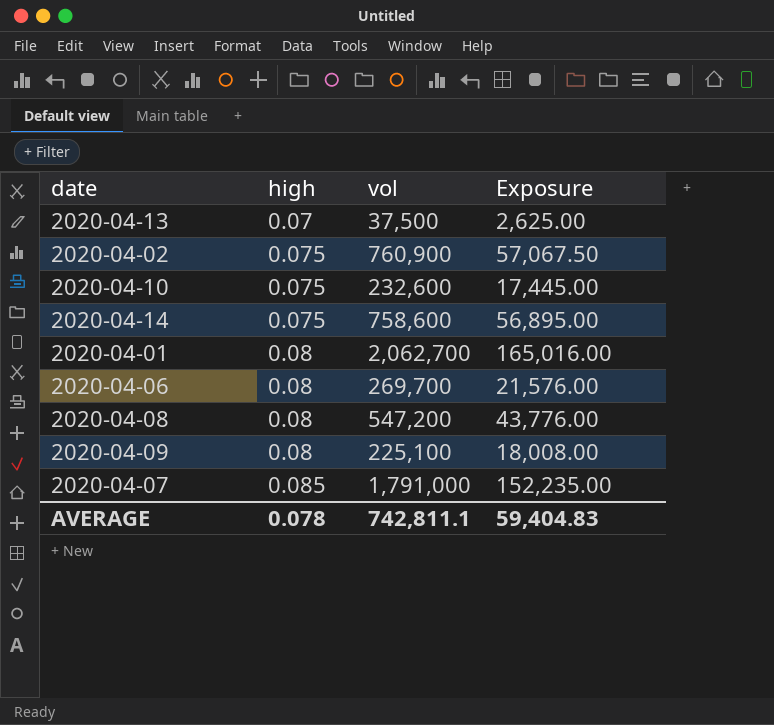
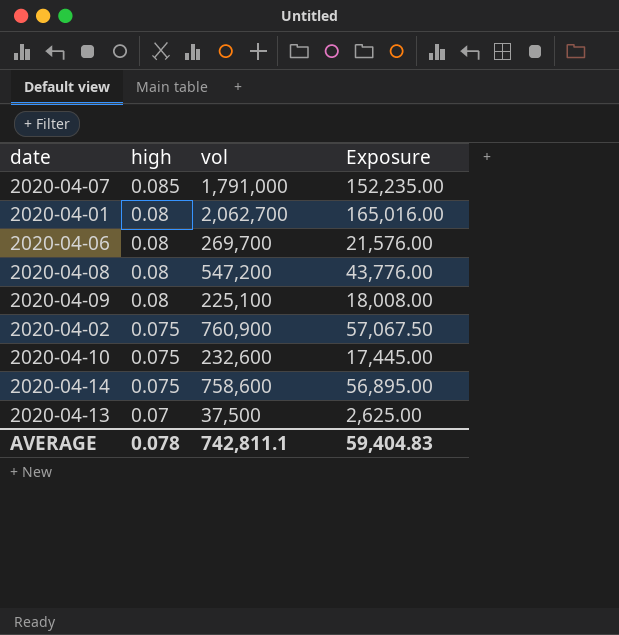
row order: high ascending -> high descending

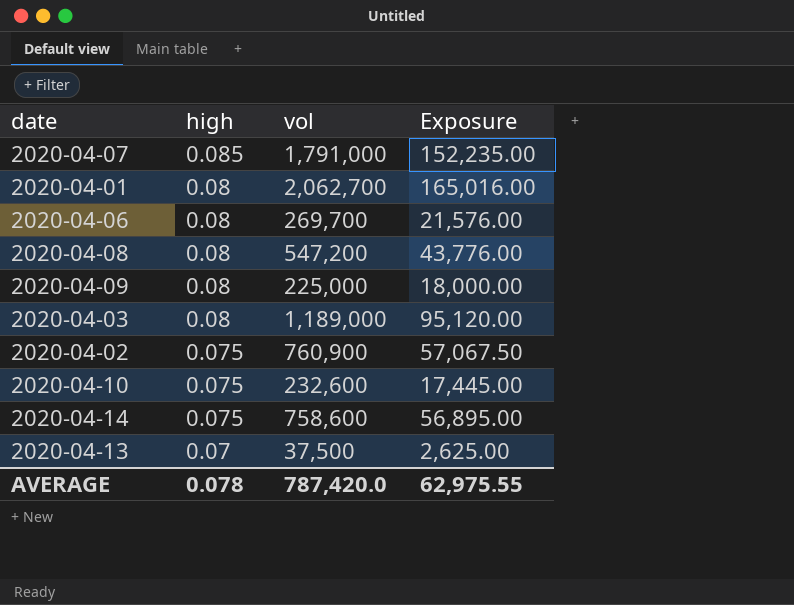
2020-04-09 | vol: 225,100 -> 225,000
2020-04-09 | Exposure: 18,008.00 -> 18,000.00
row 2020-04-03: none -> 0.08 | 1,189,000 | 95,120.00
AVERAGE | vol: 742,811.1 -> 787,420.0
AVERAGE | Exposure: 59,404.83 -> 62,975.55

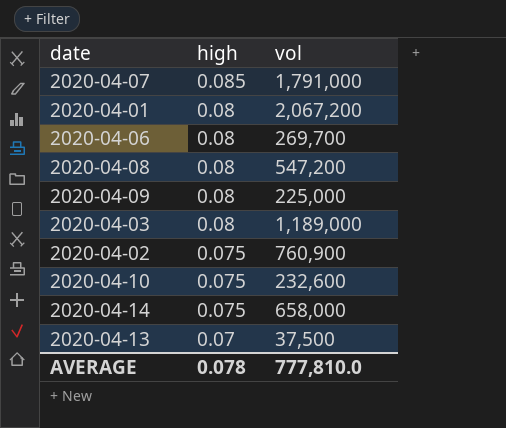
column Exposure | formula: [high] * [vol] -> none
2020-04-01 | vol: 2,062,700 -> 2,067,200
2020-04-14 | vol: 758,600 -> 658,000
AVERAGE | vol: 787,420.0 -> 777,810.0

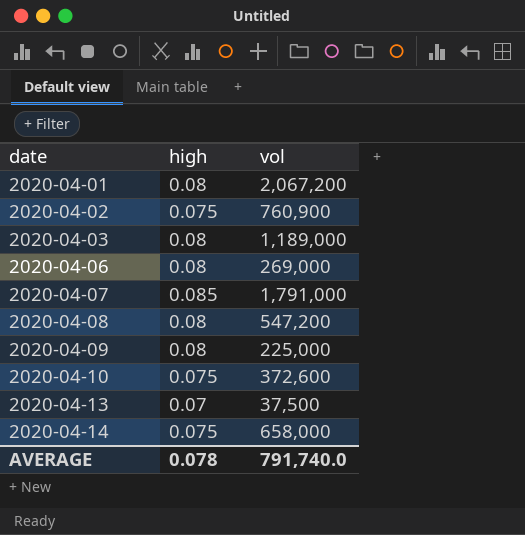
row order: high descending -> date ascending
2020-04-06 | vol: 269,700 -> 269,000
2020-04-10 | vol: 232,600 -> 372,600
AVERAGE | vol: 777,810.0 -> 791,740.0

